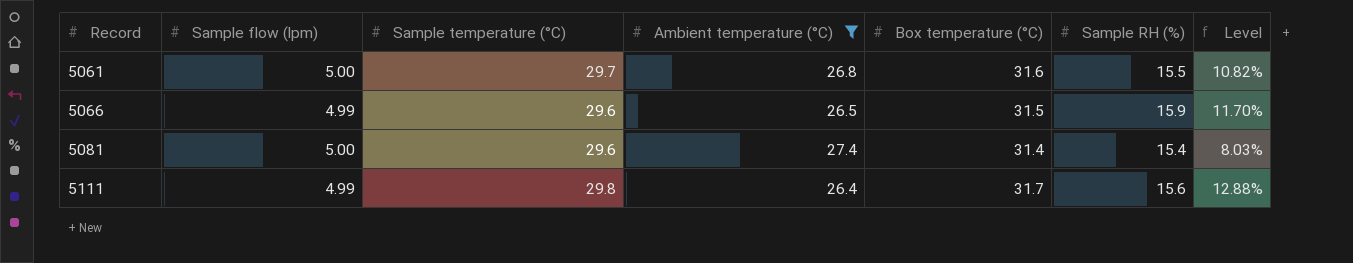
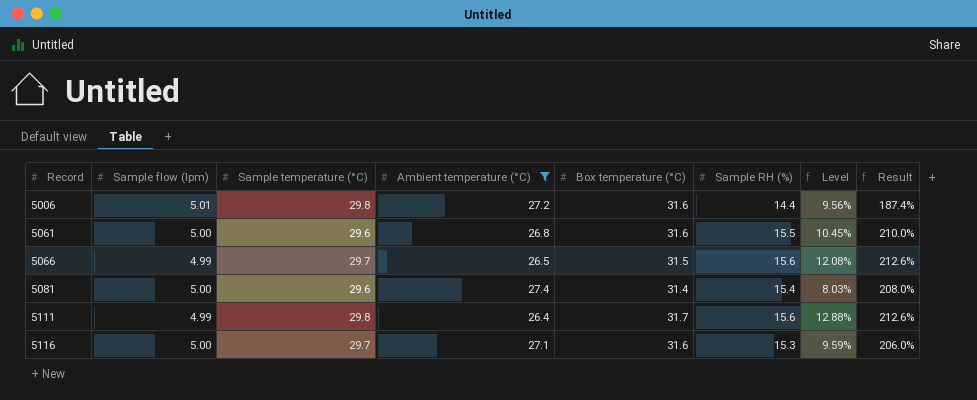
column Result | formula: none -> ([Sample RH (%)] - [Sample flow (lpm)]) / [Sample flow (lpm)]
row 5006: none -> 5.01 | 29.8 | 27.2 | 31.6 | 14.4 | 9.56% | 187.4%
5061 | Sample temperature (°C): 29.7 -> 29.6
5061 | Level: 10.82% -> 10.45%
5066 | Sample temperature (°C): 29.6 -> 29.7
5066 | Sample RH (%): 15.9 -> 15.6
5066 | Level: 11.70% -> 12.08%
row 5116: none -> 5.00 | 29.7 | 27.1 | 31.6 | 15.3 | 9.59% | 206.0%

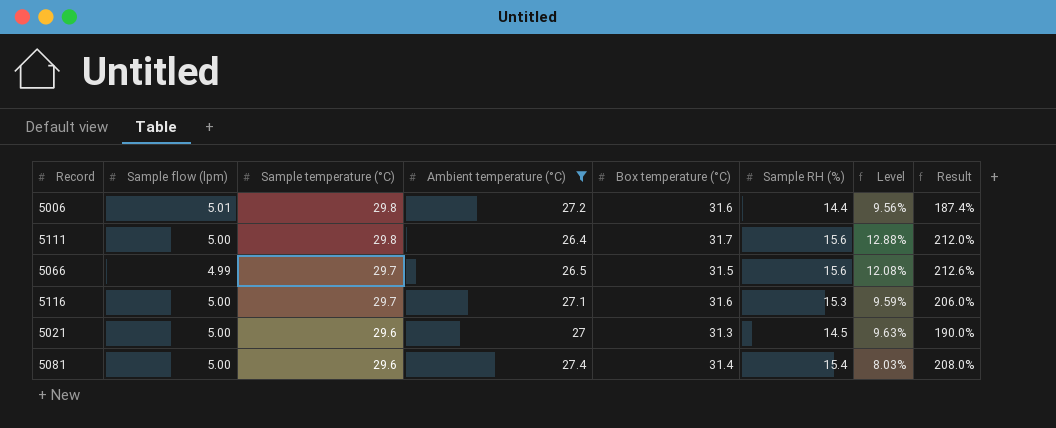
row order: Record ascending -> Sample temperature (°C) descending
row 5061: 5.00 | 29.6 | 26.8 | 31.6 | 15.5 | 10.45% | 210.0% -> none
5111 | Sample flow (lpm): 4.99 -> 5.00
5111 | Result: 212.6% -> 212.0%
row 5021: none -> 5.00 | 29.6 | 27 | 31.3 | 14.5 | 9.63% | 190.0%

